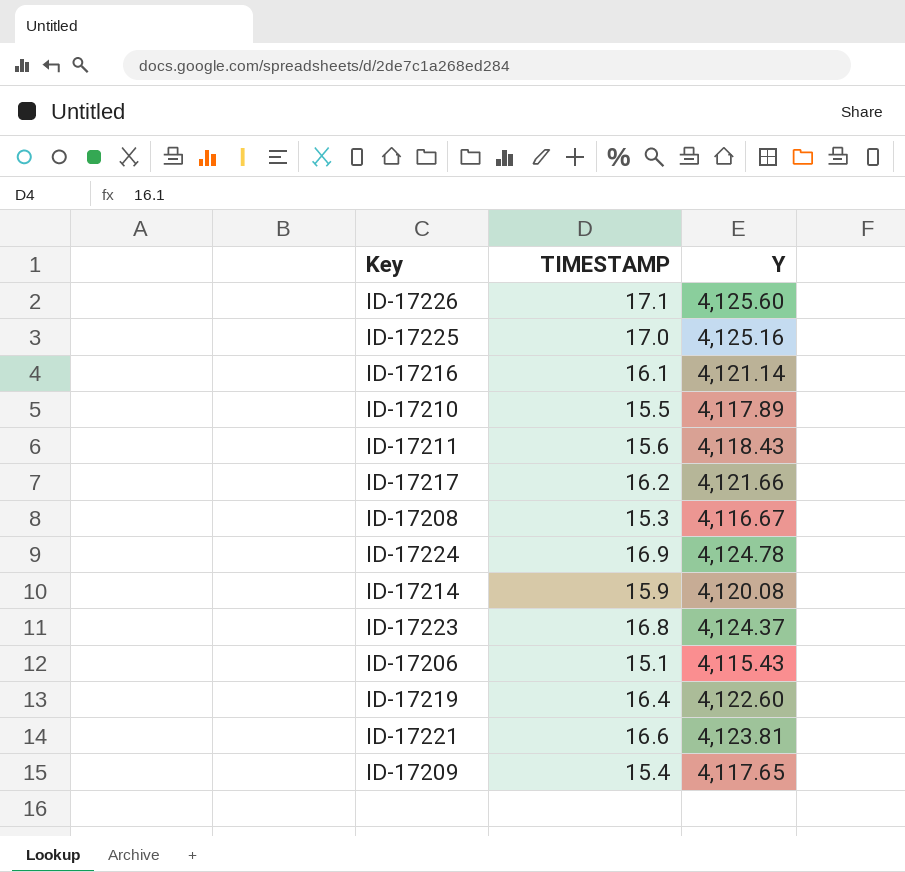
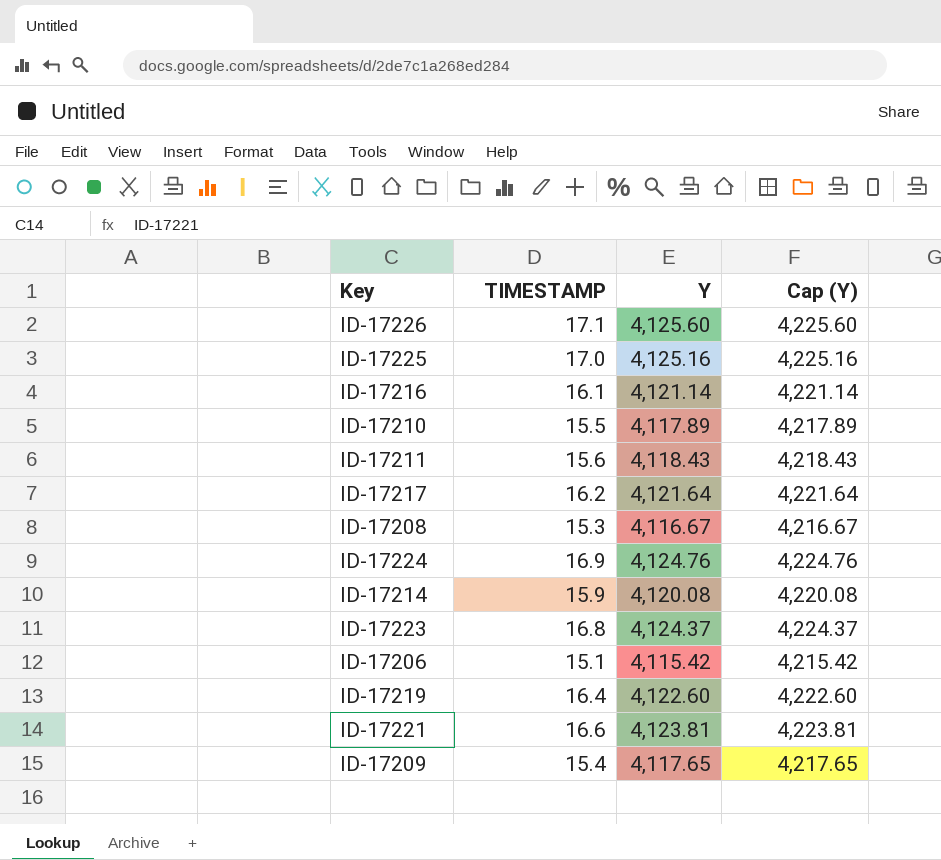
column Cap (Y) | formula: none -> [Y] + 100
ID-17217 | Y: 4,121.66 -> 4,121.64
ID-17224 | Y: 4,124.78 -> 4,124.76
ID-17206 | Y: 4,115.43 -> 4,115.42

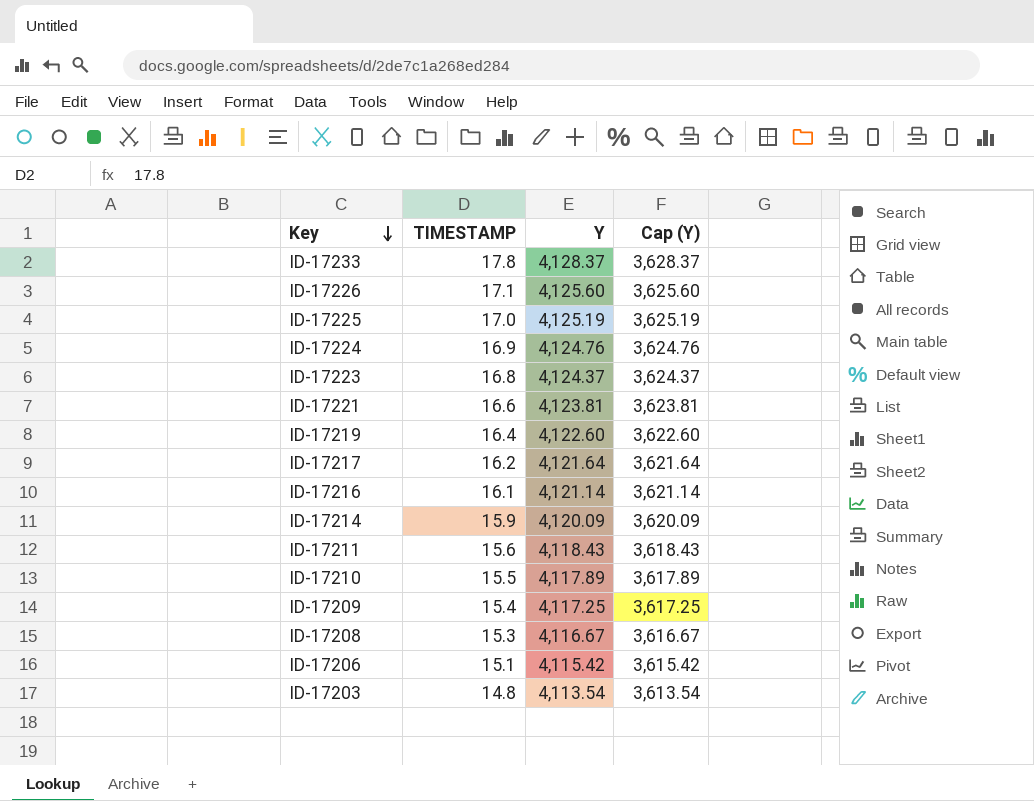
row order: none -> Key descending
column Cap (Y) | formula: [Y] + 100 -> [Y] - 500
row ID-17233: none -> 17.8 | 4,128.37 | 3,628.37
ID-17225 | Y: 4,125.16 -> 4,125.19
ID-17214 | Y: 4,120.08 -> 4,120.09
ID-17209 | Y: 4,117.65 -> 4,117.25
row ID-17203: none -> 14.8 | 4,113.54 | 3,613.54

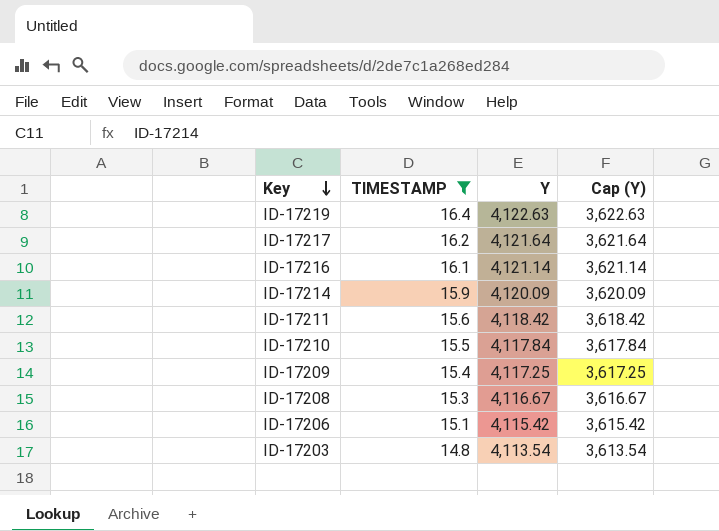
filter: none -> TIMESTAMP <= 16.4
ID-17219 | Y: 4,122.60 -> 4,122.63
ID-17219 | Cap (Y): 3,622.60 -> 3,622.63
ID-17211 | Y: 4,118.43 -> 4,118.42
ID-17211 | Cap (Y): 3,618.43 -> 3,618.42
ID-17210 | Y: 4,117.89 -> 4,117.84
ID-17210 | Cap (Y): 3,617.89 -> 3,617.84

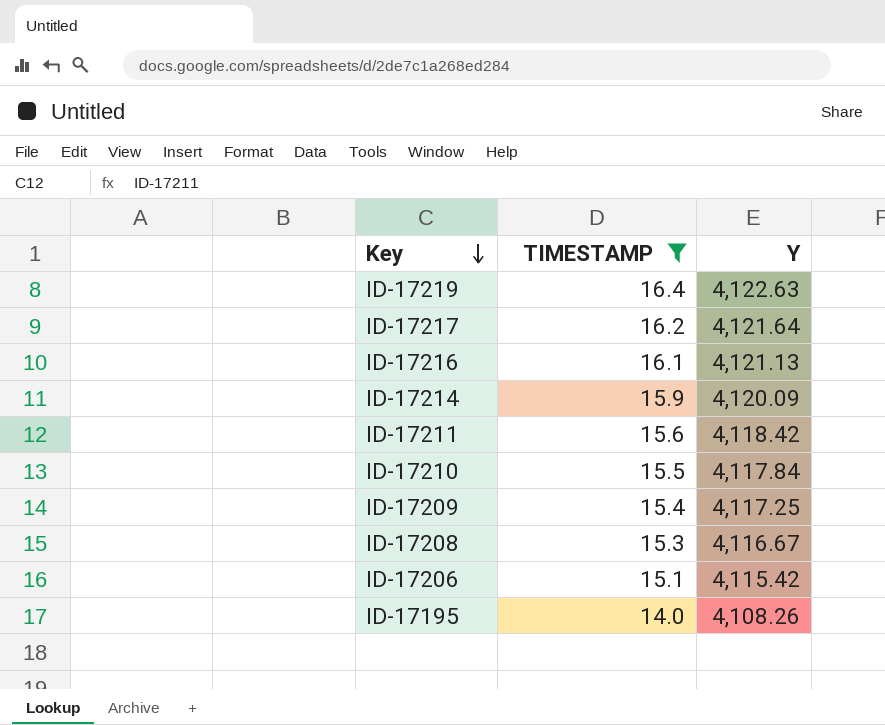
column Cap (Y) | formula: [Y] - 500 -> none
row ID-17203: 14.8 | 4,113.54 | 3,613.54 -> none
ID-17216 | Y: 4,121.14 -> 4,121.13
row ID-17195: none -> 14.0 | 4,108.26

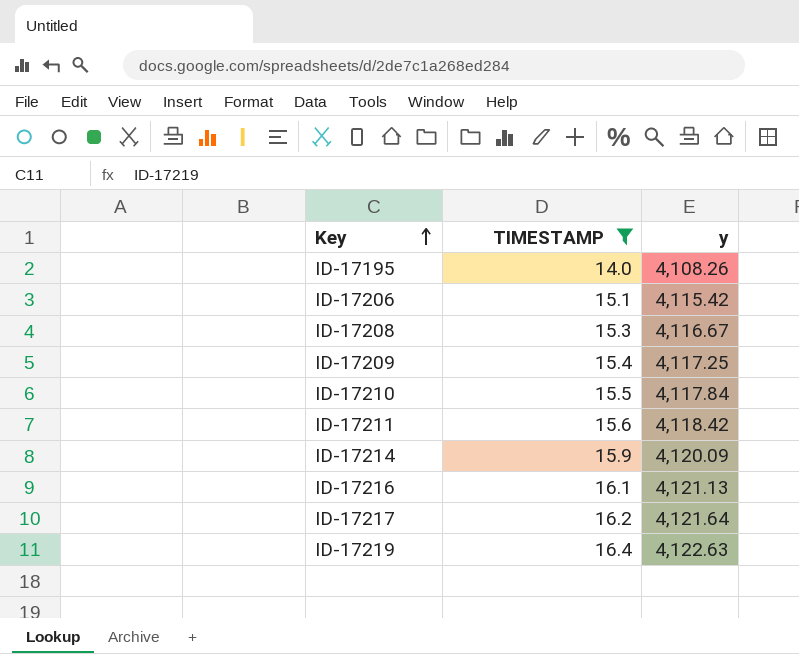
row order: Key descending -> Key ascending
column name: Y -> y

